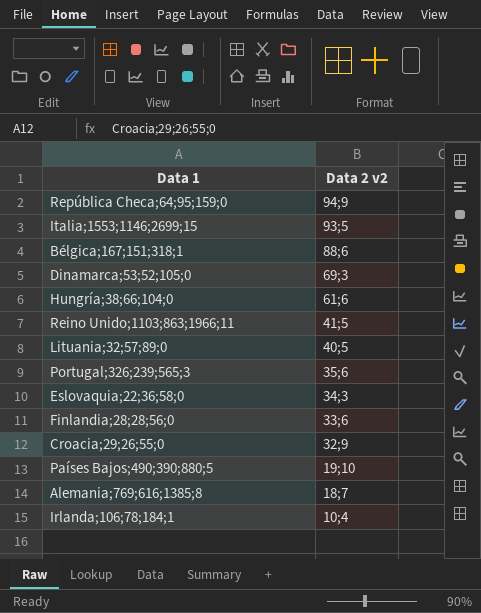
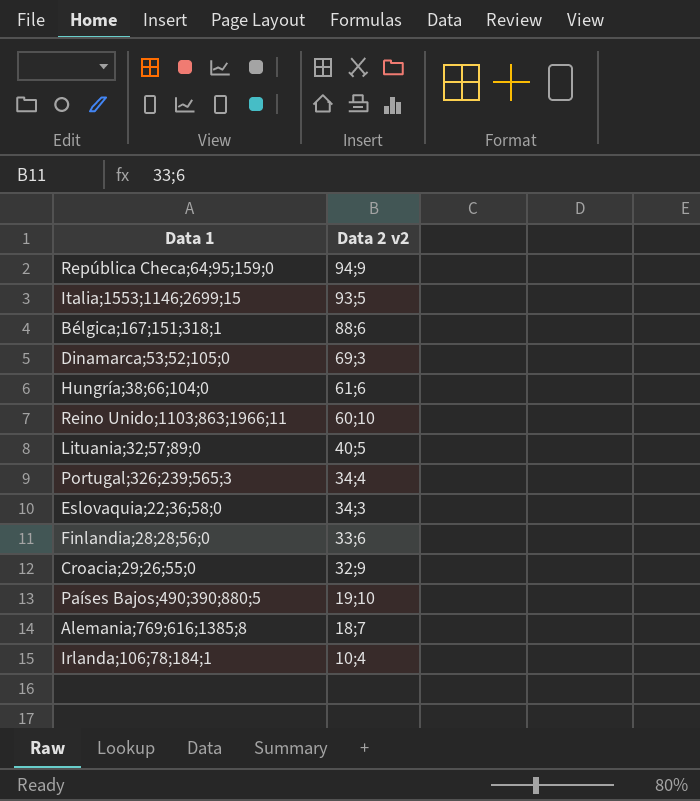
Reino Unido;1103;863;1966;11 | Data 2 v2: 41;5 -> 60;10
Portugal;326;239;565;3 | Data 2 v2: 35;6 -> 34;4

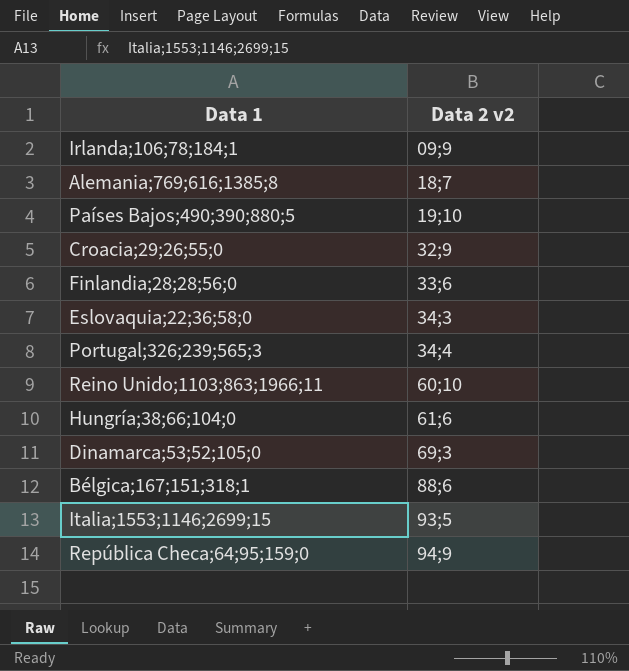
row order: Data 2 v2 descending -> Data 2 v2 ascending
row Lituania;32;57;89;0: 40;5 -> none
Irlanda;106;78;184;1 | Data 2 v2: 10;4 -> 09;9

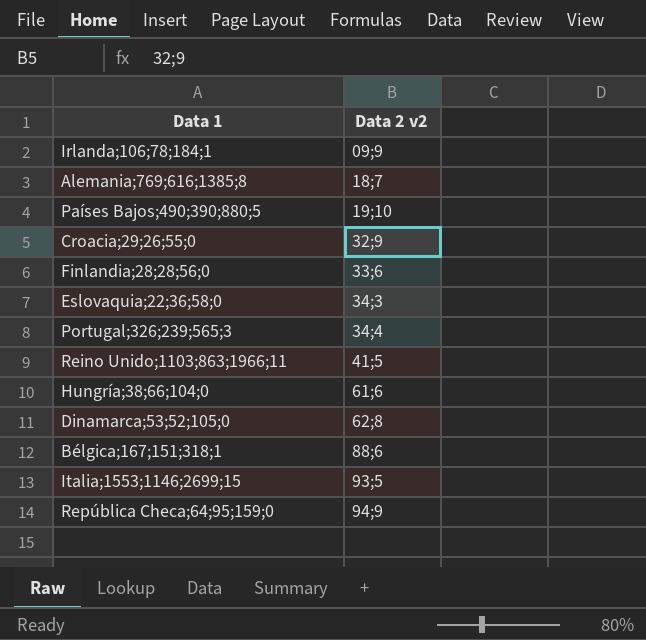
Reino Unido;1103;863;1966;11 | Data 2 v2: 60;10 -> 41;5
Dinamarca;53;52;105;0 | Data 2 v2: 69;3 -> 62;8

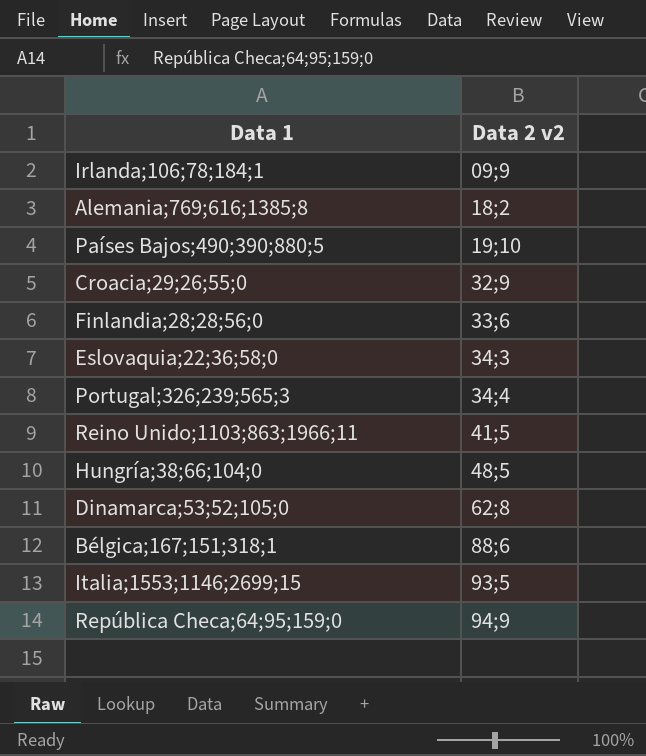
Alemania;769;616;1385;8 | Data 2 v2: 18;7 -> 18;2
Hungría;38;66;104;0 | Data 2 v2: 61;6 -> 48;5

